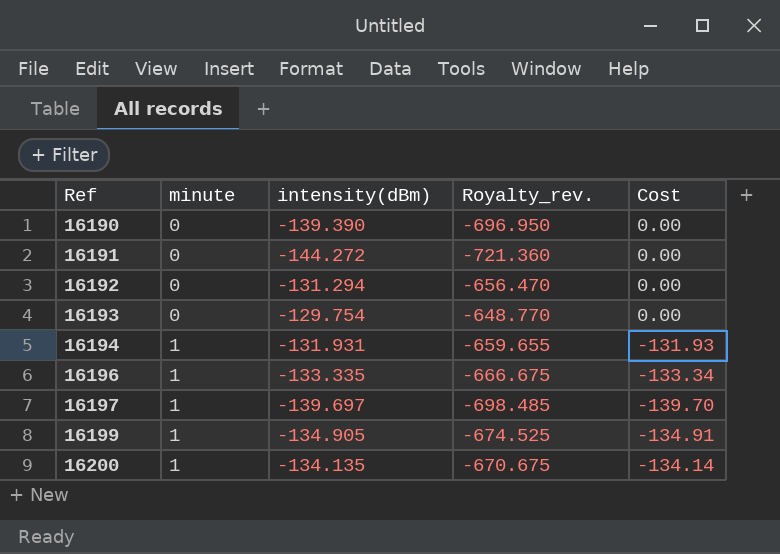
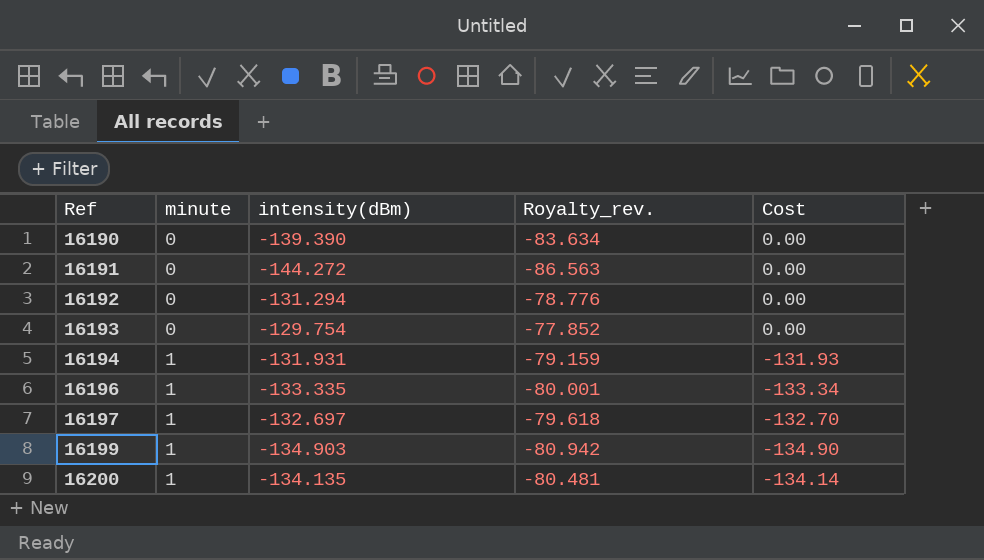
column Royalty_rev. | formula: [intensity(dBm)] * 5 -> [intensity(dBm)] * 0.6
16197 | intensity(dBm): -139.697 -> -132.697
16197 | Cost: -139.70 -> -132.70
16199 | intensity(dBm): -134.905 -> -134.903
16199 | Cost: -134.91 -> -134.90

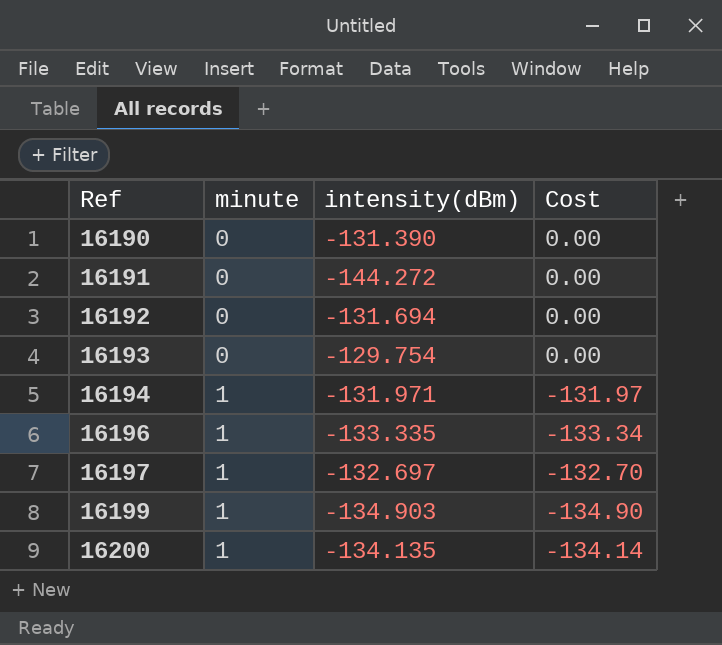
column Royalty_rev. | formula: [intensity(dBm)] * 0.6 -> none
16190 | intensity(dBm): -139.390 -> -131.390
16192 | intensity(dBm): -131.294 -> -131.694
16194 | intensity(dBm): -131.931 -> -131.971
16194 | Cost: -131.93 -> -131.97

